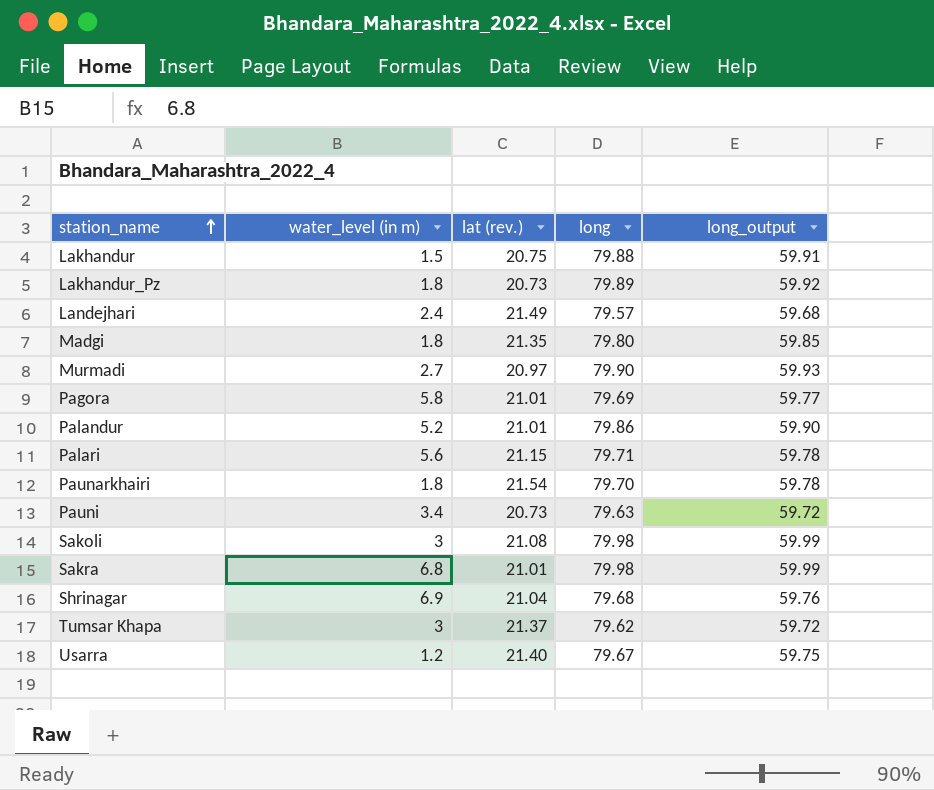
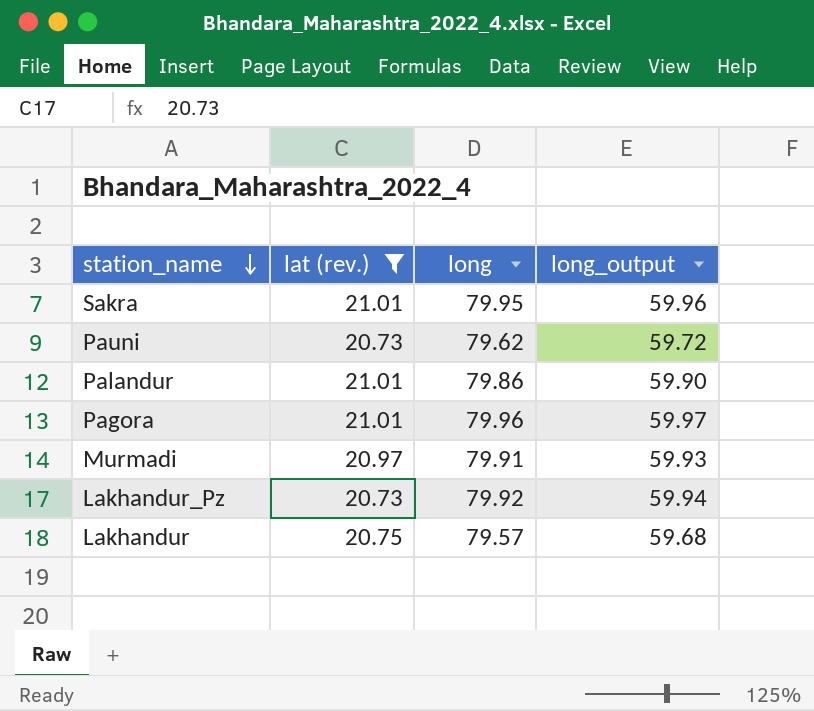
filter: none -> lat (rev.) <= 21.01
row order: station_name ascending -> station_name descending
column water_level (in m) | position: 2 -> none
Sakra | long: 79.98 -> 79.95
Sakra | long_output: 59.99 -> 59.96
Pauni | long: 79.63 -> 79.62
Pagora | long: 79.69 -> 79.96
Pagora | long_output: 59.77 -> 59.97
Murmadi | long: 79.90 -> 79.91
Lakhandur_Pz | long: 79.89 -> 79.92
Lakhandur_Pz | long_output: 59.92 -> 59.94
Lakhandur | long: 79.88 -> 79.57
Lakhandur | long_output: 59.91 -> 59.68

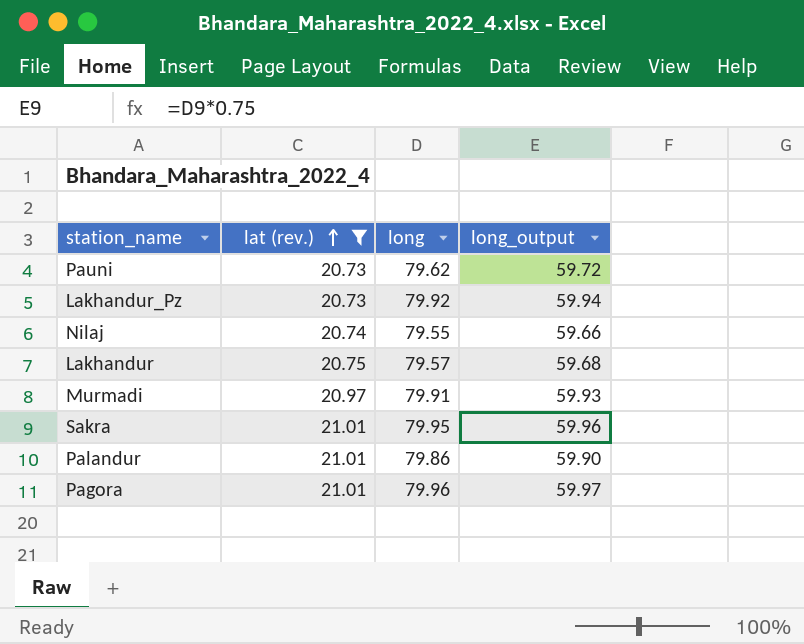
row order: station_name descending -> lat (rev.) ascending
row Nilaj: none -> 20.74 | 79.55 | 59.66

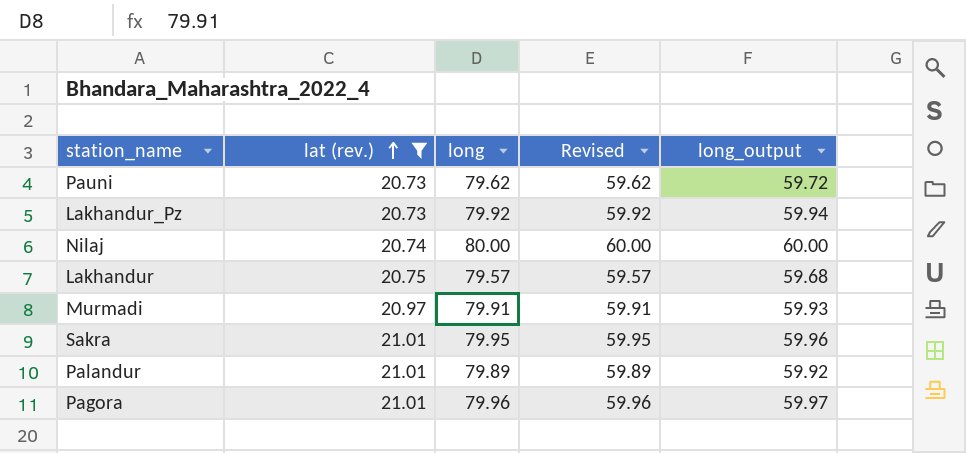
column Revised | formula: none -> [long] - 20
Nilaj | long: 79.55 -> 80.00
Nilaj | long_output: 59.66 -> 60.00
Palandur | long: 79.86 -> 79.89
Palandur | long_output: 59.90 -> 59.92

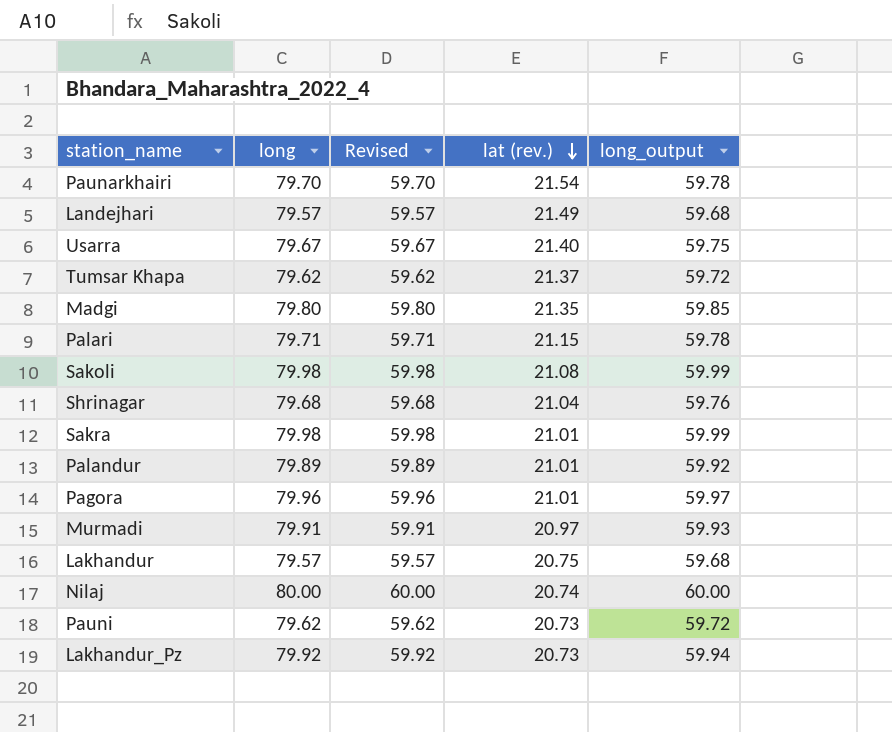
filter: lat (rev.) <= 21.01 -> none
row order: lat (rev.) ascending -> lat (rev.) descending
column lat (rev.) | position: 2 -> 4
Sakra | long: 79.95 -> 79.98
Sakra | Revised: 59.95 -> 59.98
Sakra | long_output: 59.96 -> 59.99

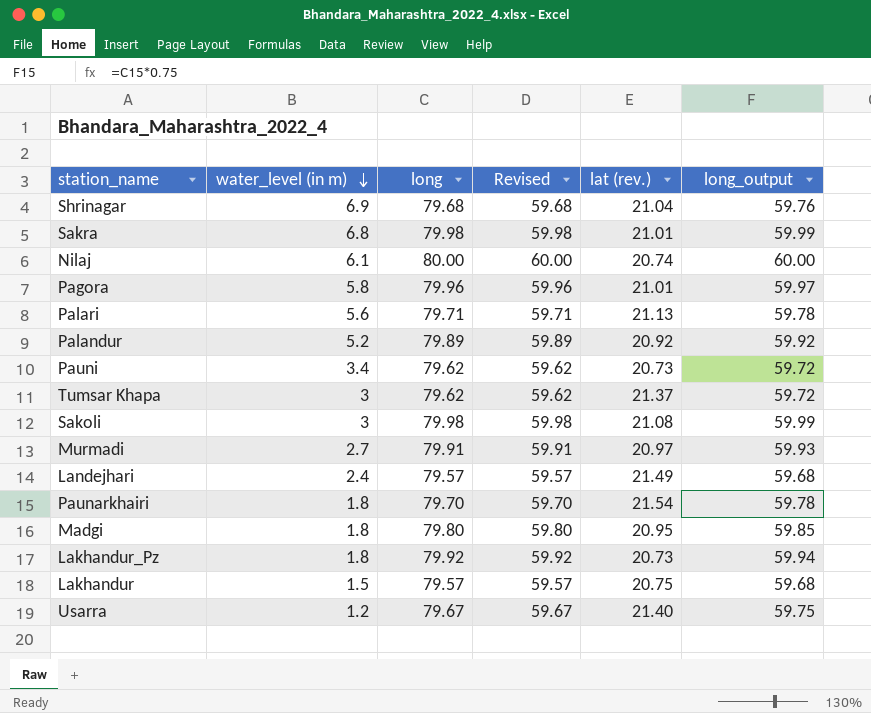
row order: lat (rev.) descending -> water_level (in m) descending
column water_level (in m) | position: none -> 2
Palari | lat (rev.): 21.15 -> 21.13
Palandur | lat (rev.): 21.01 -> 20.92
Madgi | lat (rev.): 21.35 -> 20.95

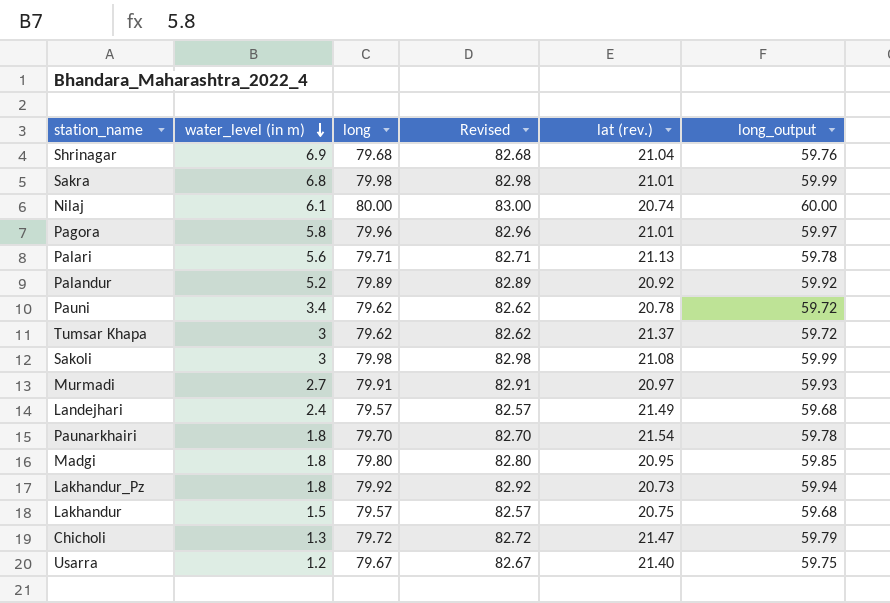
column Revised | formula: [long] - 20 -> [long] + 3
Pauni | lat (rev.): 20.73 -> 20.78
row Chicholi: none -> 1.3 | 79.72 | 82.72 | 21.47 | 59.79

